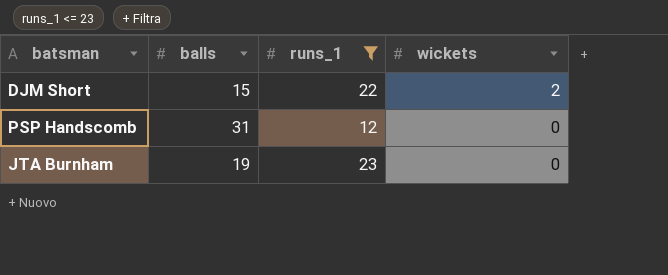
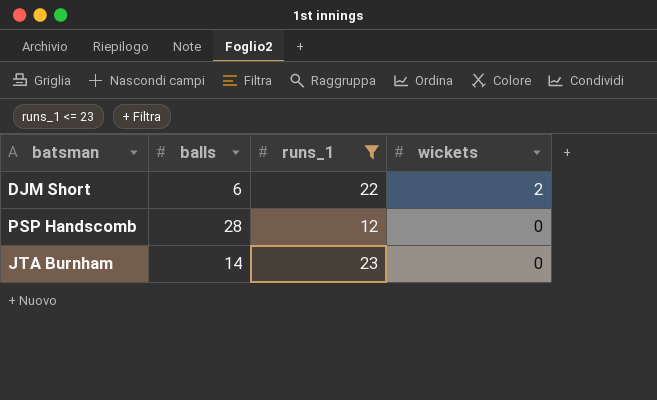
DJM Short | balls: 15 -> 6
PSP Handscomb | balls: 31 -> 28
JTA Burnham | balls: 19 -> 14

